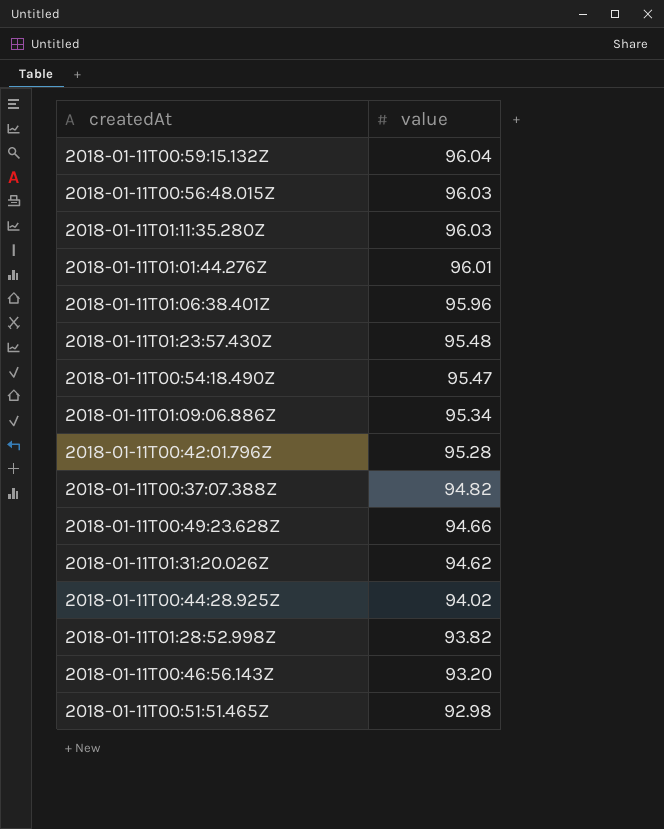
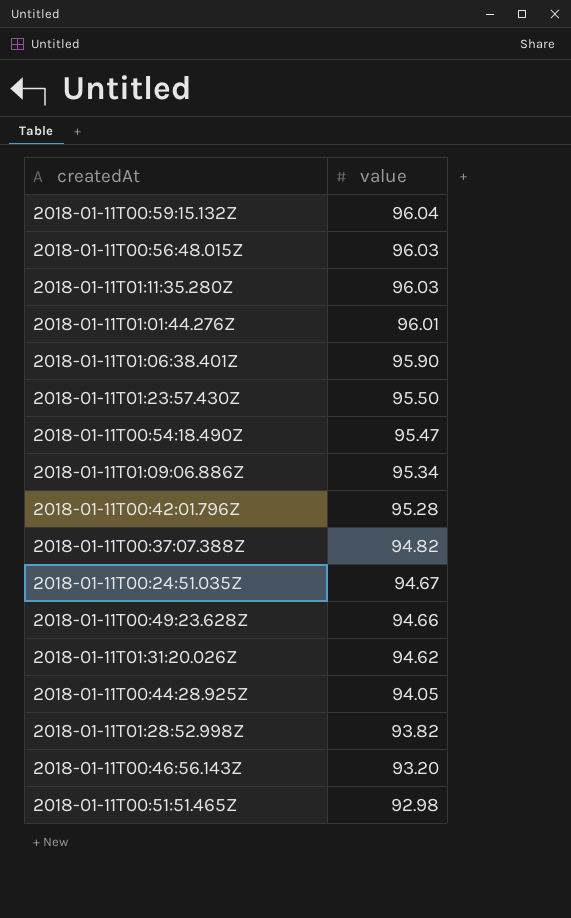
2018-01-11T01:06:38.401Z | value: 95.96 -> 95.90
2018-01-11T01:23:57.430Z | value: 95.48 -> 95.50
row 2018-01-11T00:24:51.035Z: none -> 94.67
2018-01-11T00:44:28.925Z | value: 94.02 -> 94.05

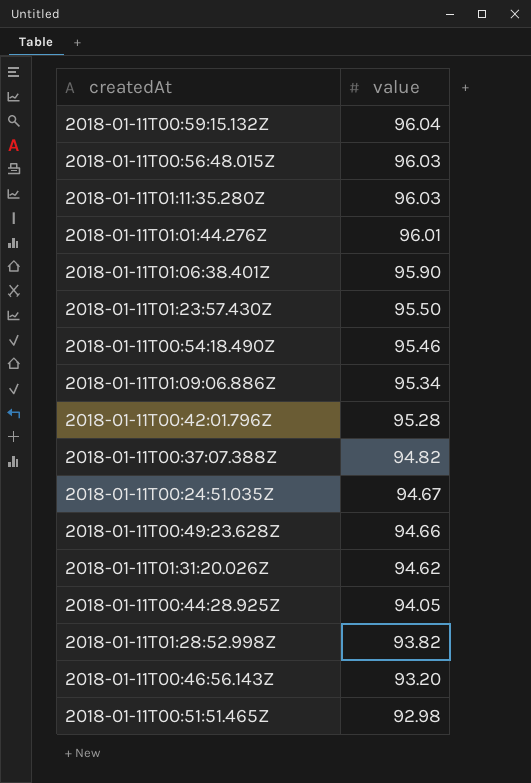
2018-01-11T00:54:18.490Z | value: 95.47 -> 95.46

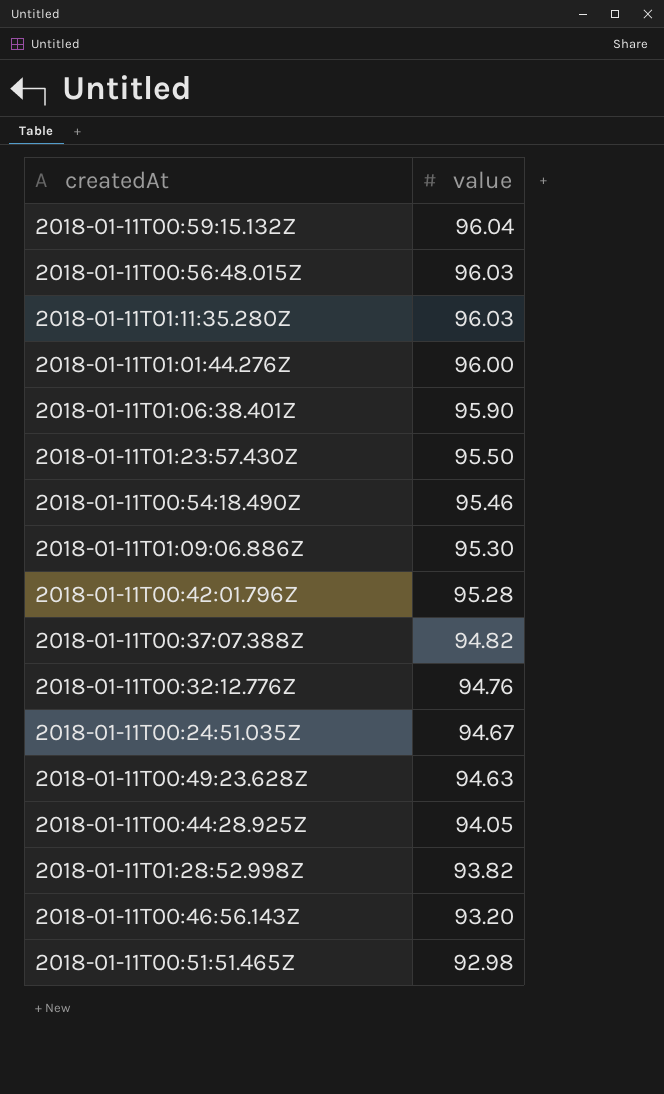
row 2018-01-11T01:31:20.026Z: 94.62 -> none
2018-01-11T01:01:44.276Z | value: 96.01 -> 96.00
2018-01-11T01:09:06.886Z | value: 95.34 -> 95.30
row 2018-01-11T00:32:12.776Z: none -> 94.76
2018-01-11T00:49:23.628Z | value: 94.66 -> 94.63

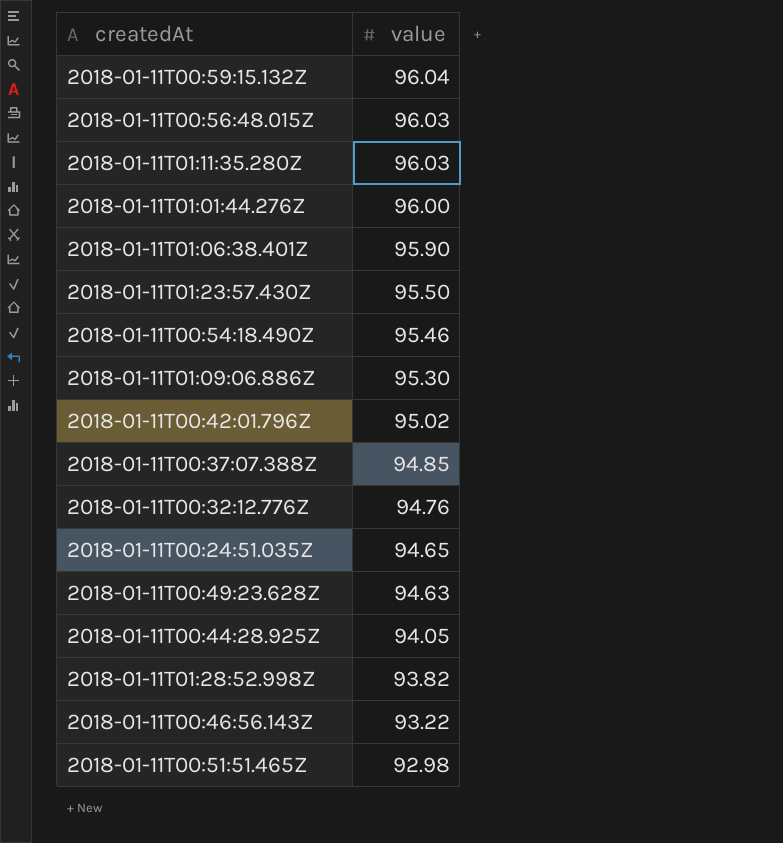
2018-01-11T00:42:01.796Z | value: 95.28 -> 95.02
2018-01-11T00:37:07.388Z | value: 94.82 -> 94.85
2018-01-11T00:24:51.035Z | value: 94.67 -> 94.65
2018-01-11T00:46:56.143Z | value: 93.20 -> 93.22

